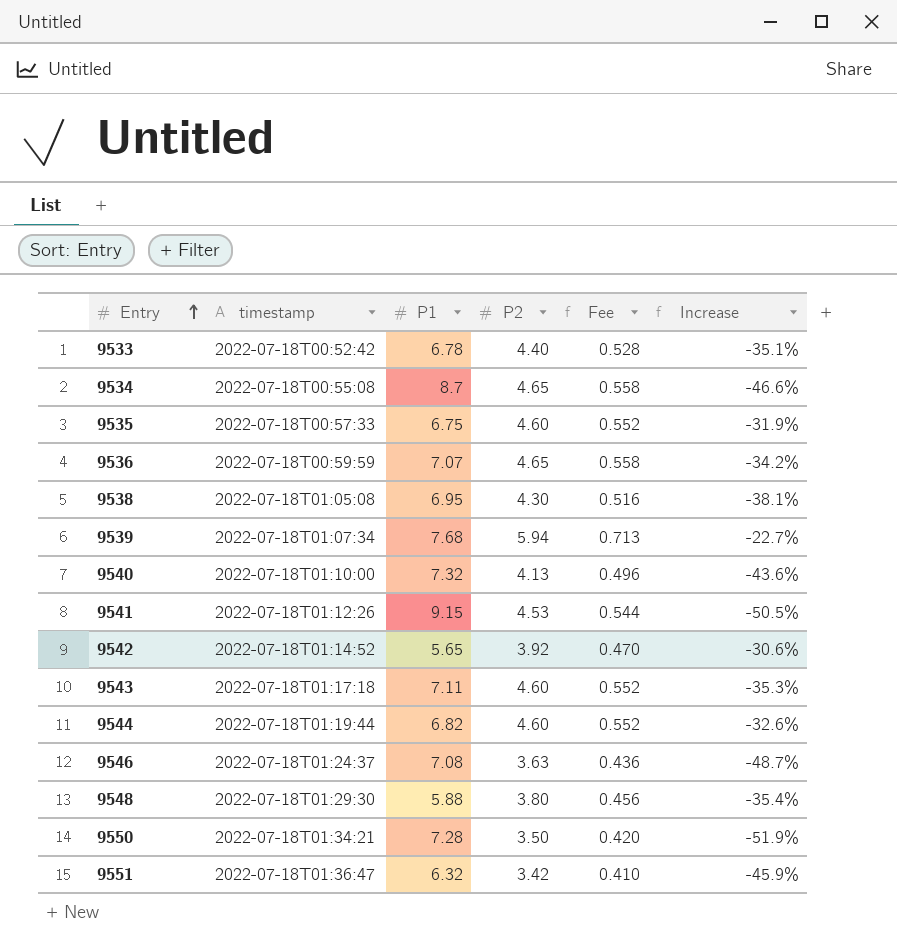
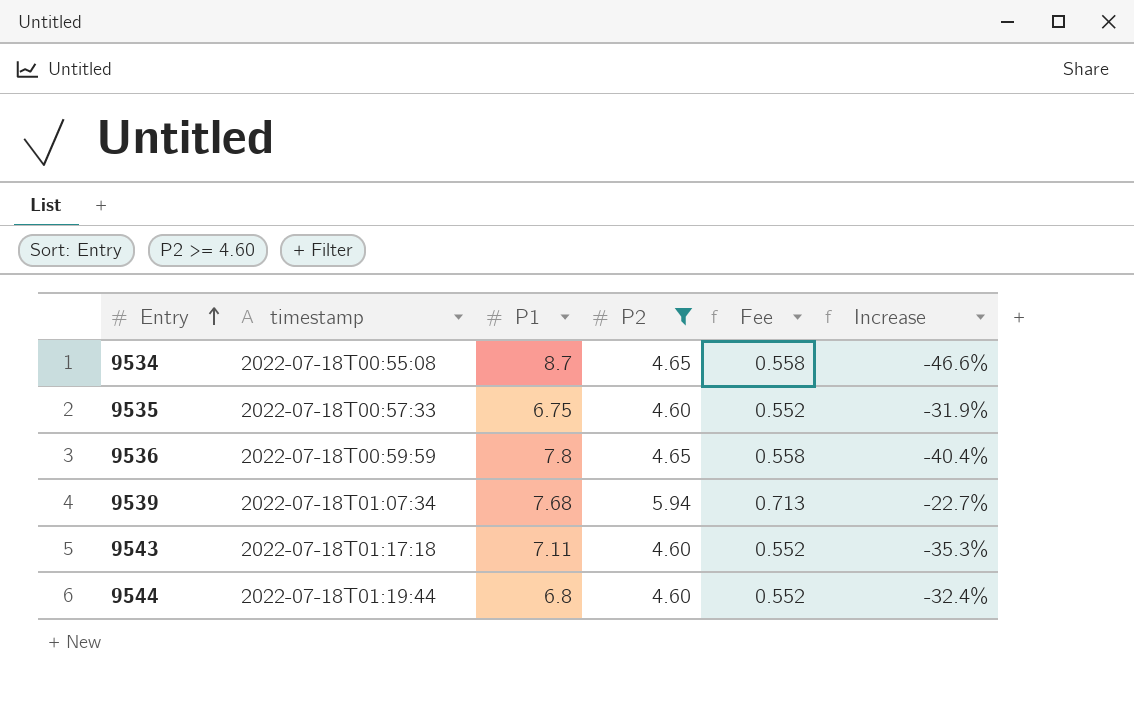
filter: none -> P2 >= 4.60
9536 | P1: 7.07 -> 7.8
9536 | Increase: -34.2% -> -40.4%
9544 | P1: 6.82 -> 6.8
9544 | Increase: -32.6% -> -32.4%

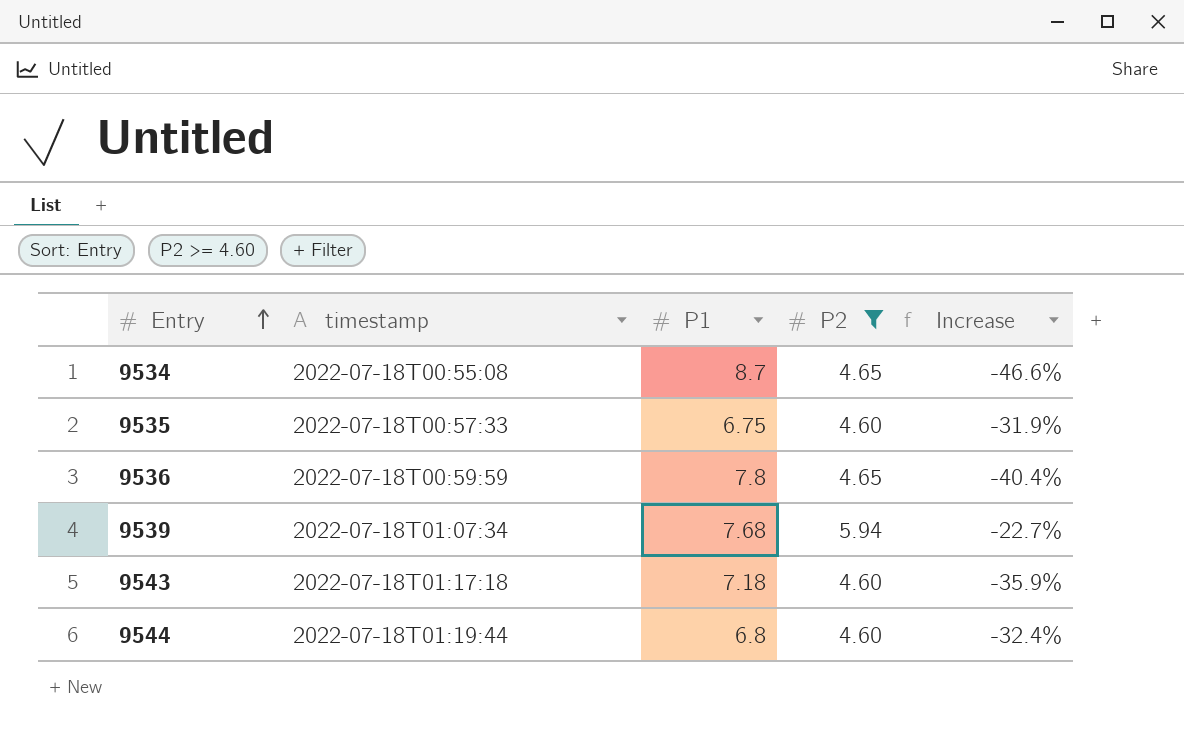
column Fee | formula: [P2] * 0.12 -> none
9543 | P1: 7.11 -> 7.18
9543 | Increase: -35.3% -> -35.9%

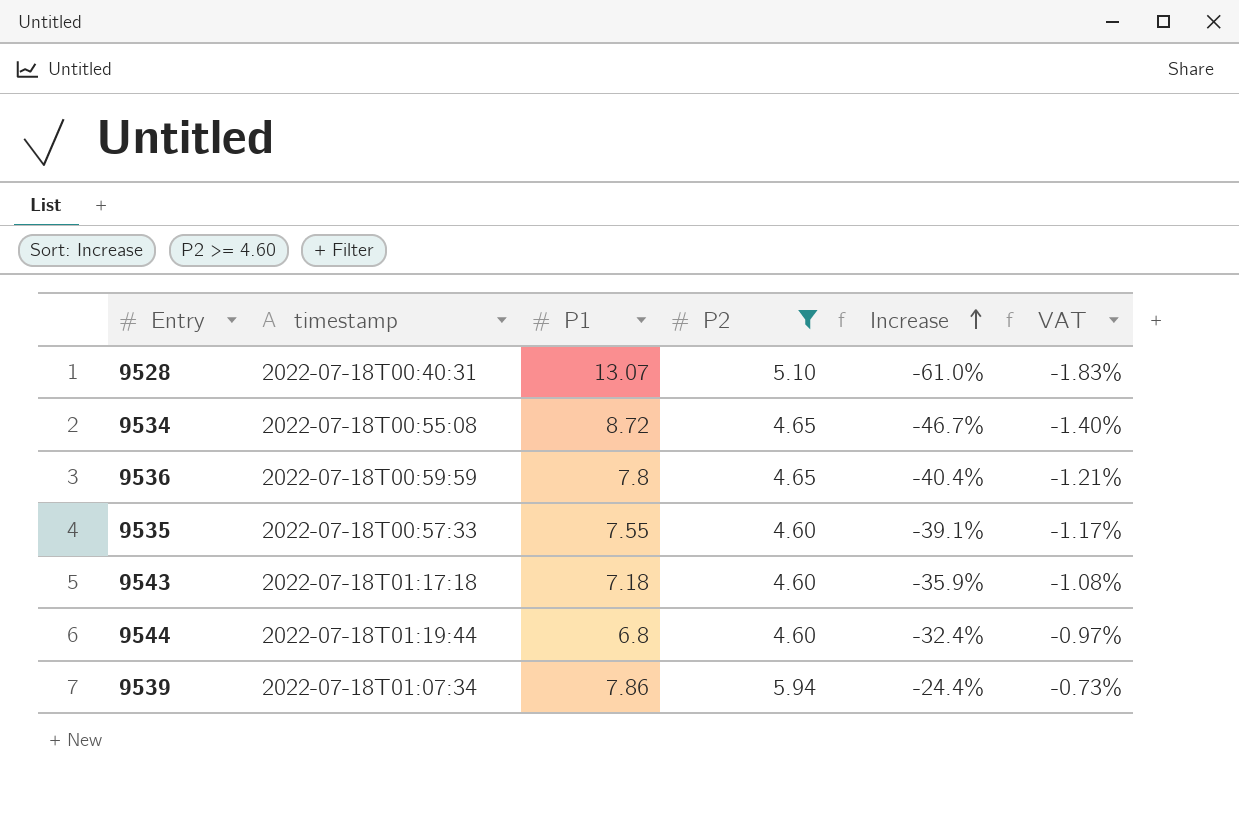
row order: Entry ascending -> Increase ascending
column VAT | formula: none -> [Increase] * 0.03
row 9528: none -> 2022-07-18T00:40:31 | 13.07 | 5.10 | -61.0% | -1.83%
9534 | P1: 8.7 -> 8.72
9534 | Increase: -46.6% -> -46.7%
9535 | P1: 6.75 -> 7.55
9535 | Increase: -31.9% -> -39.1%
9539 | P1: 7.68 -> 7.86
9539 | Increase: -22.7% -> -24.4%

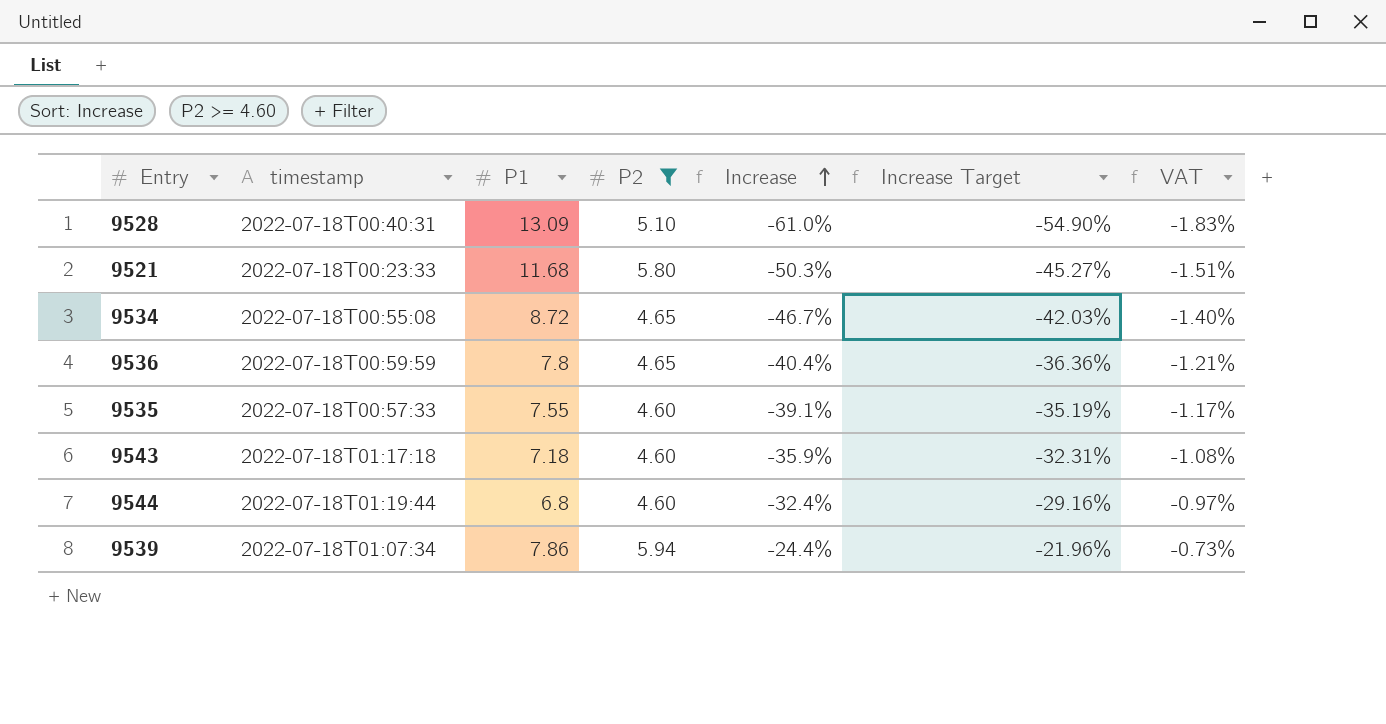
column Increase Target | formula: none -> [Increase] * 0.9
9528 | P1: 13.07 -> 13.09
row 9521: none -> 2022-07-18T00:23:33 | 11.68 | 5.80 | -50.3% | -45.27% | -1.51%

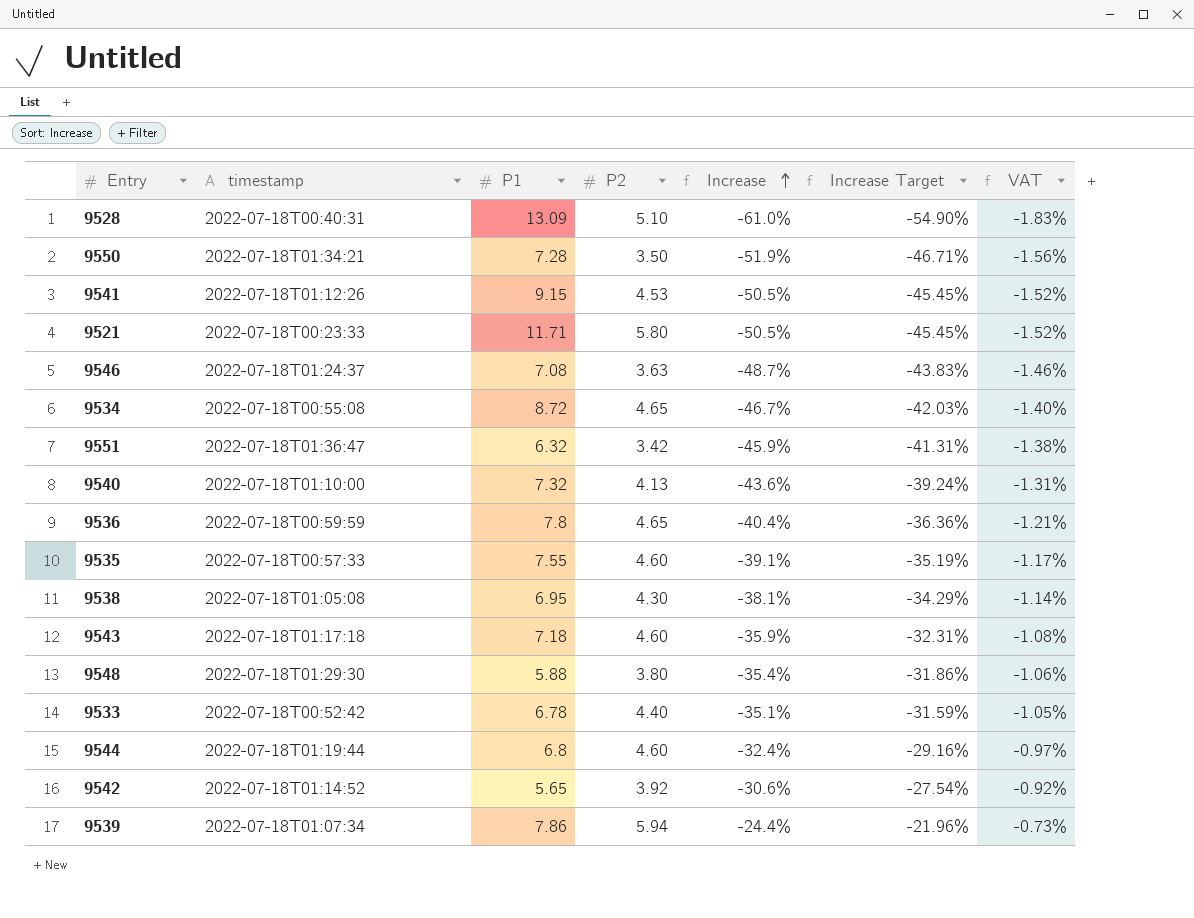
filter: P2 >= 4.60 -> none
9521 | P1: 11.68 -> 11.71
9521 | Increase: -50.3% -> -50.5%
9521 | Increase Target: -45.27% -> -45.45%
9521 | VAT: -1.51% -> -1.52%

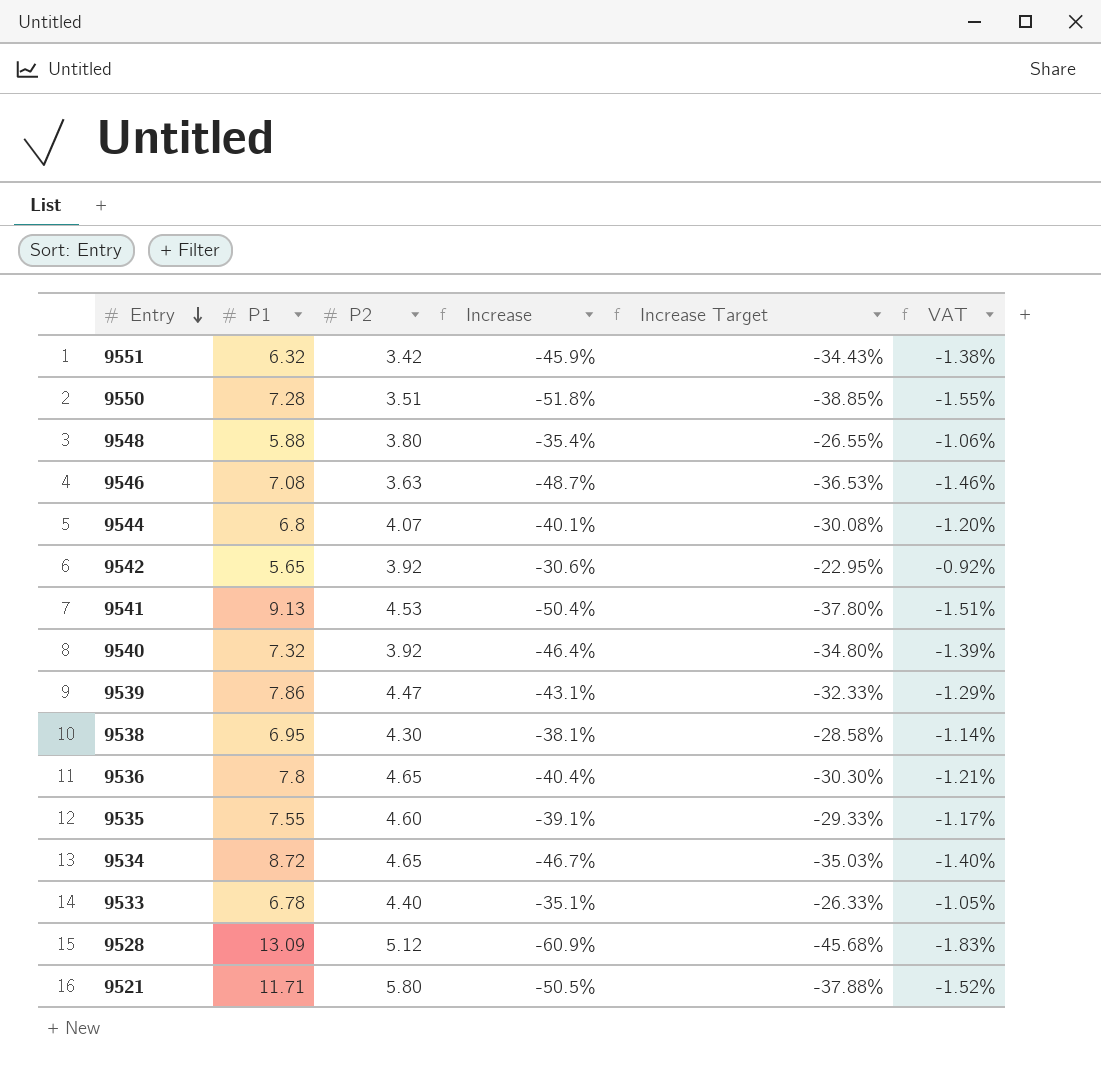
row order: Increase ascending -> Entry descending
column timestamp | position: 2 -> none
column Increase Target | formula: [Increase] * 0.9 -> [Increase] * 0.75
row 9543: 2022-07-18T01:17:18 | 7.18 | 4.60 | -35.9% | -32.31% | -1.08% -> none
9550 | P2: 3.50 -> 3.51
9550 | Increase: -51.9% -> -51.8%
9550 | VAT: -1.56% -> -1.55%
9544 | P2: 4.60 -> 4.07
9544 | Increase: -32.4% -> -40.1%
9544 | VAT: -0.97% -> -1.20%
9541 | P1: 9.15 -> 9.13
9541 | Increase: -50.5% -> -50.4%
9541 | VAT: -1.52% -> -1.51%
9540 | P2: 4.13 -> 3.92
9540 | Increase: -43.6% -> -46.4%
9540 | VAT: -1.31% -> -1.39%
9539 | P2: 5.94 -> 4.47
9539 | Increase: -24.4% -> -43.1%
9539 | VAT: -0.73% -> -1.29%
9528 | P2: 5.10 -> 5.12
9528 | Increase: -61.0% -> -60.9%

